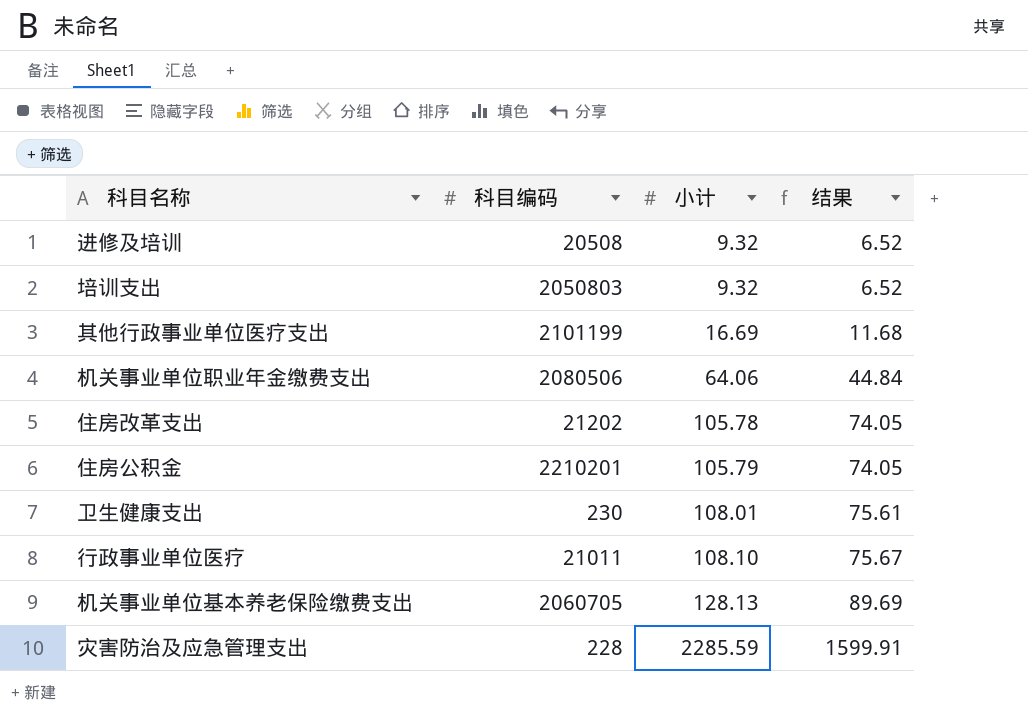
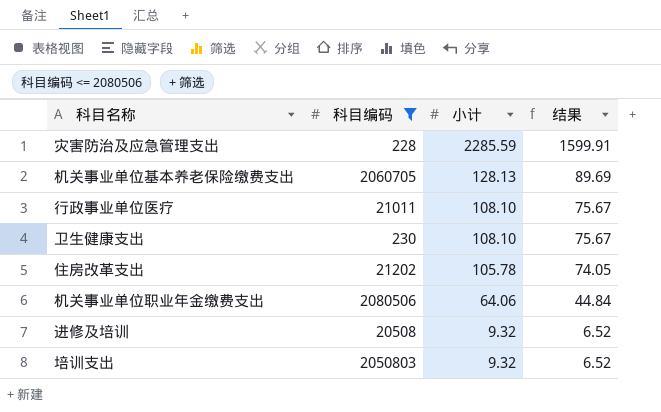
filter: none -> 科目编码 <= 2080506
row order: 小计 ascending -> 小计 descending
卫生健康支出 | 小计: 108.01 -> 108.10
卫生健康支出 | 结果: 75.61 -> 75.67

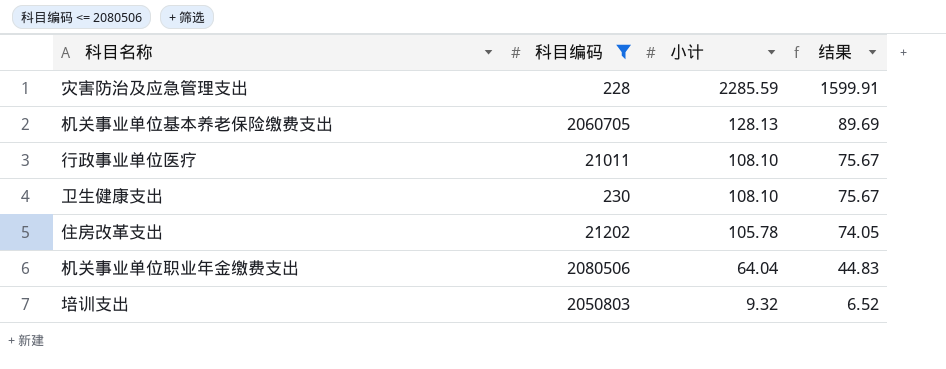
row 进修及培训: 20508 | 9.32 | 6.52 -> none
机关事业单位职业年金缴费支出 | 小计: 64.06 -> 64.04
机关事业单位职业年金缴费支出 | 结果: 44.84 -> 44.83

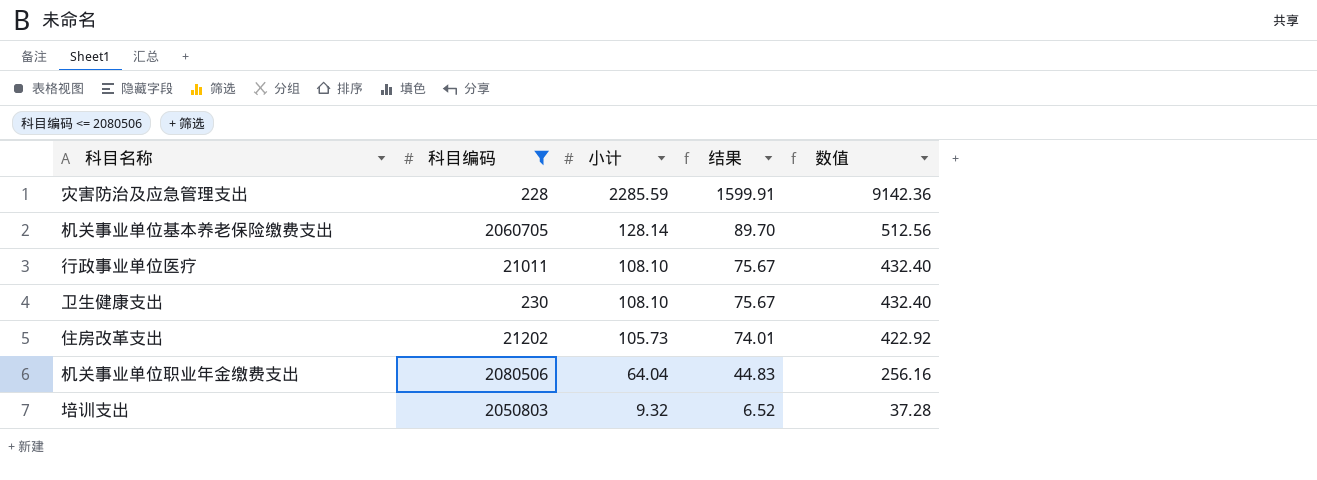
column 数值 | formula: none -> [小计] * 4
机关事业单位基本养老保险缴费支出 | 小计: 128.13 -> 128.14
机关事业单位基本养老保险缴费支出 | 结果: 89.69 -> 89.70
住房改革支出 | 小计: 105.78 -> 105.73
住房改革支出 | 结果: 74.05 -> 74.01

